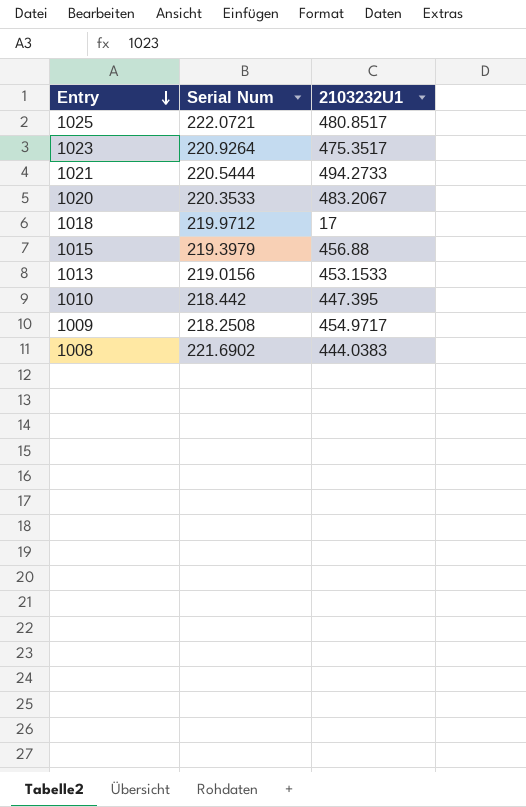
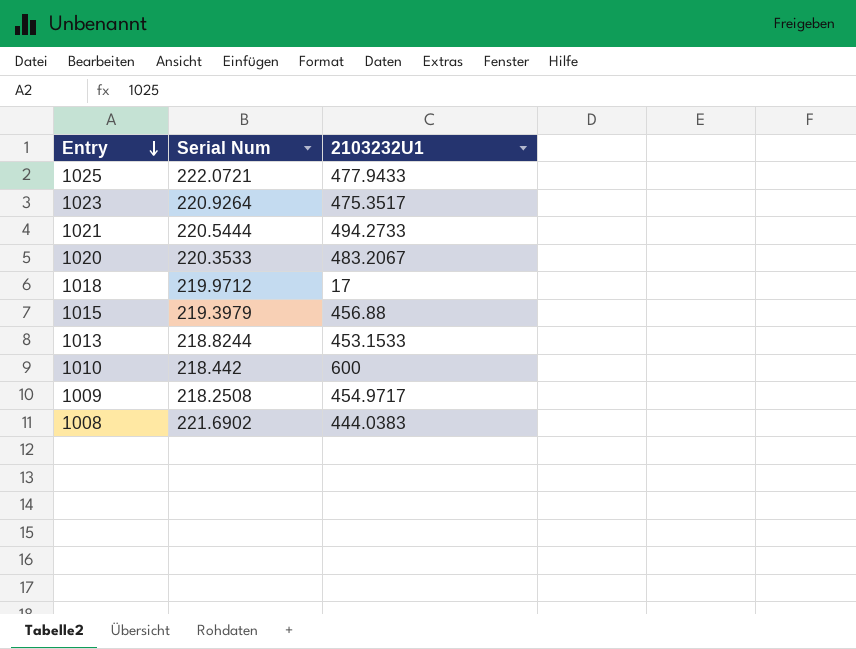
1025 | 2103232U1: 480.8517 -> 477.9433
1013 | Serial Num: 219.0156 -> 218.8244
1010 | 2103232U1: 447.395 -> 600

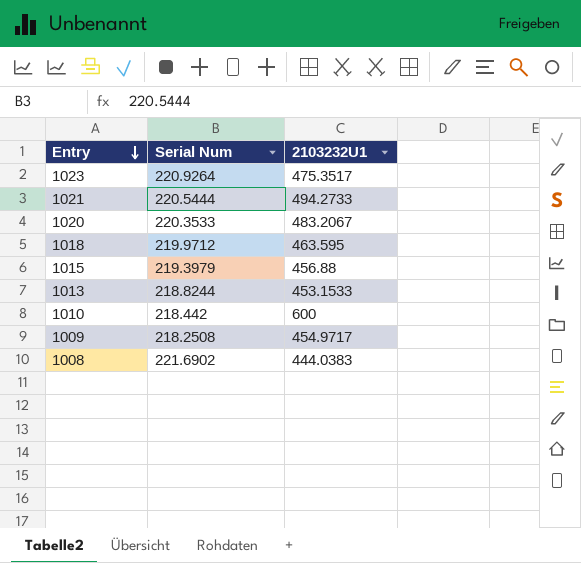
row 1025: 222.0721 | 477.9433 -> none
1018 | 2103232U1: 17 -> 463.595

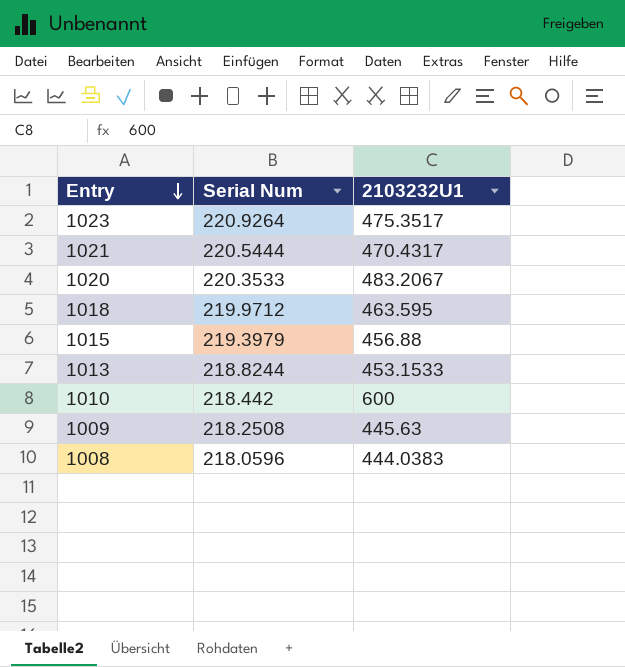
1021 | 2103232U1: 494.2733 -> 470.4317
1009 | 2103232U1: 454.9717 -> 445.63
1008 | Serial Num: 221.6902 -> 218.0596

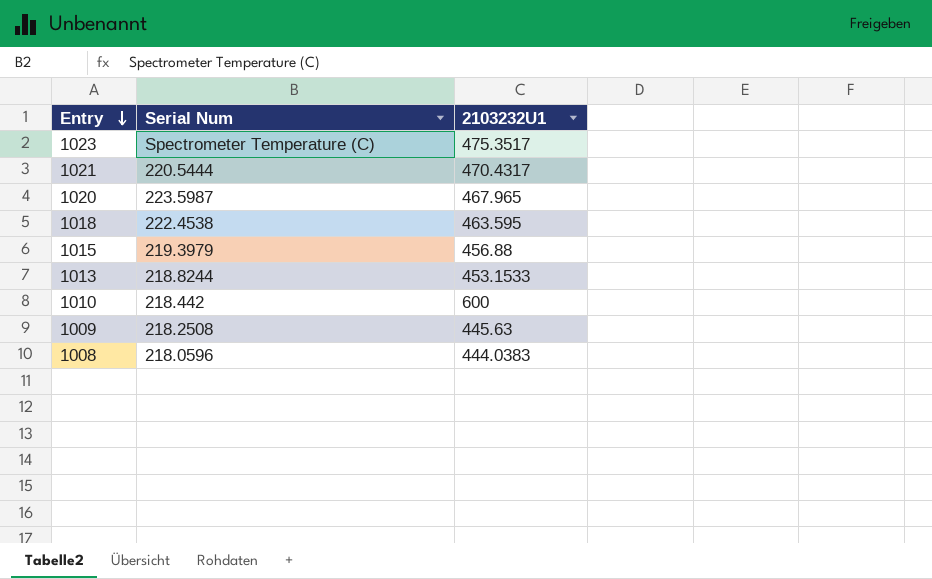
1023 | Serial Num: 220.9264 -> Spectrometer Temperature (C)
1020 | Serial Num: 220.3533 -> 223.5987
1020 | 2103232U1: 483.2067 -> 467.965
1018 | Serial Num: 219.9712 -> 222.4538

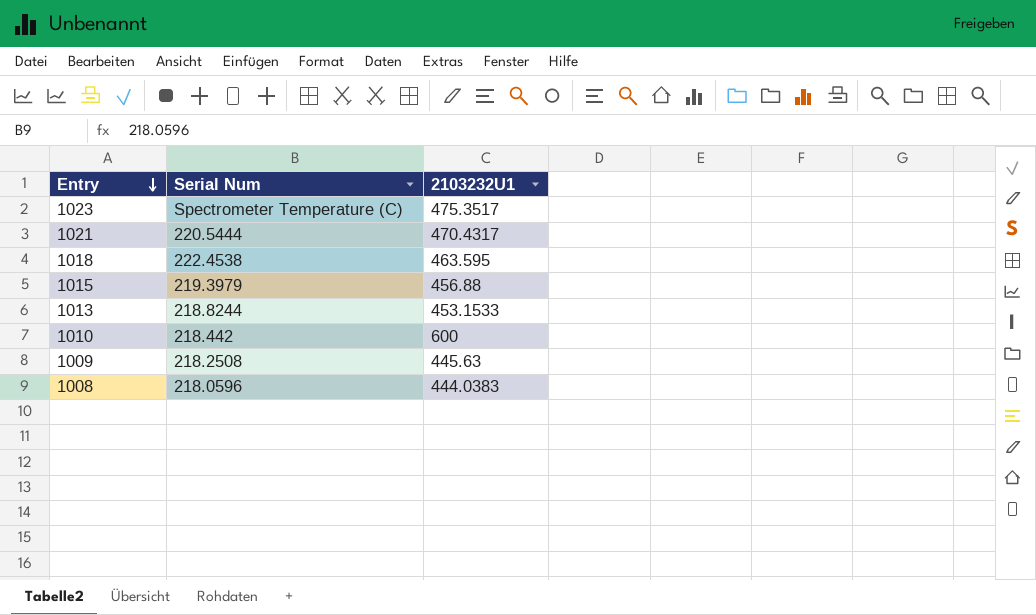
row 1020: 223.5987 | 467.965 -> none

